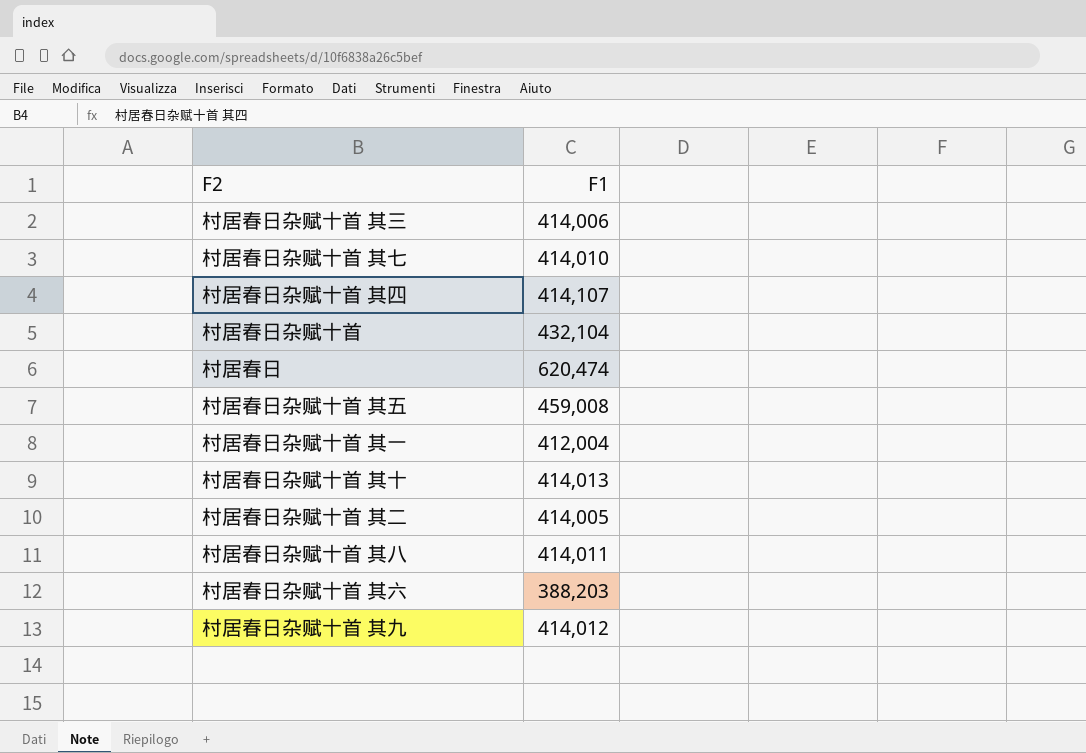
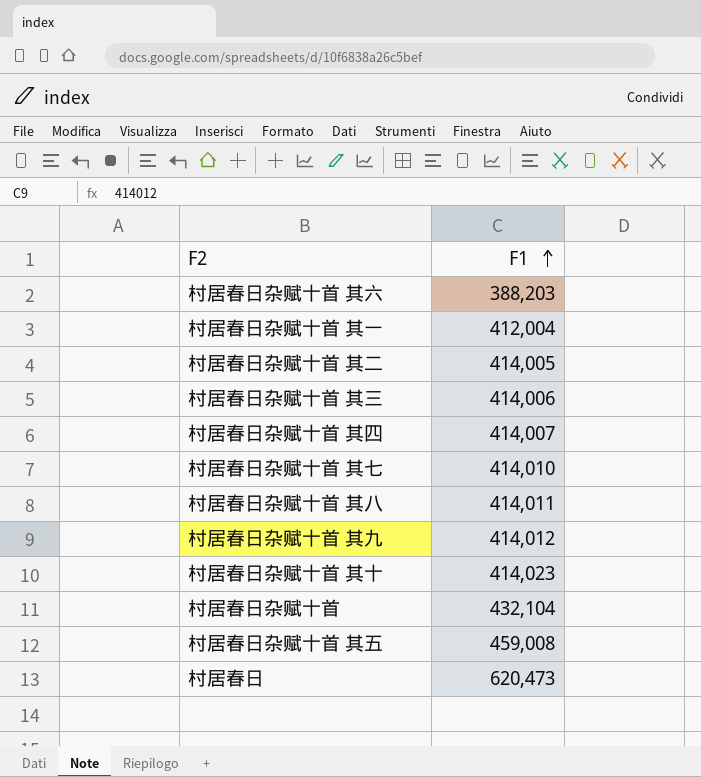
row order: none -> F1 ascending
村居春日杂赋十首 其四 | F1: 414,107 -> 414,007
村居春日杂赋十首 其十 | F1: 414,013 -> 414,023
村居春日 | F1: 620,474 -> 620,473

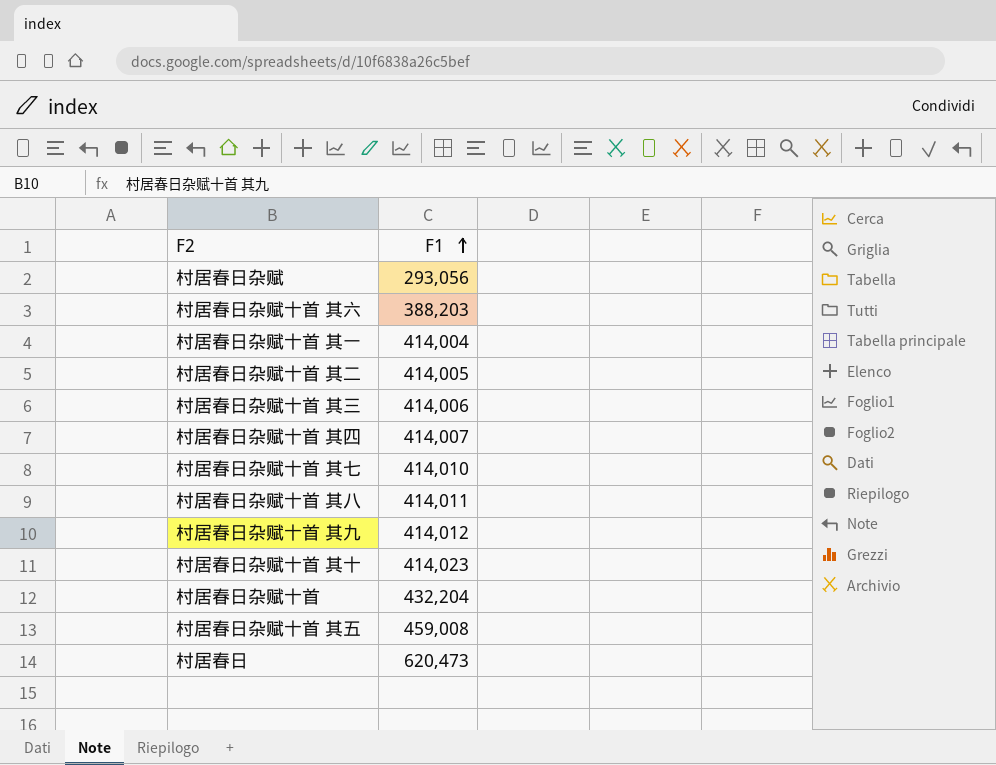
row 村居春日杂赋: none -> 293,056
村居春日杂赋十首 其一 | F1: 412,004 -> 414,004
村居春日杂赋十首 | F1: 432,104 -> 432,204

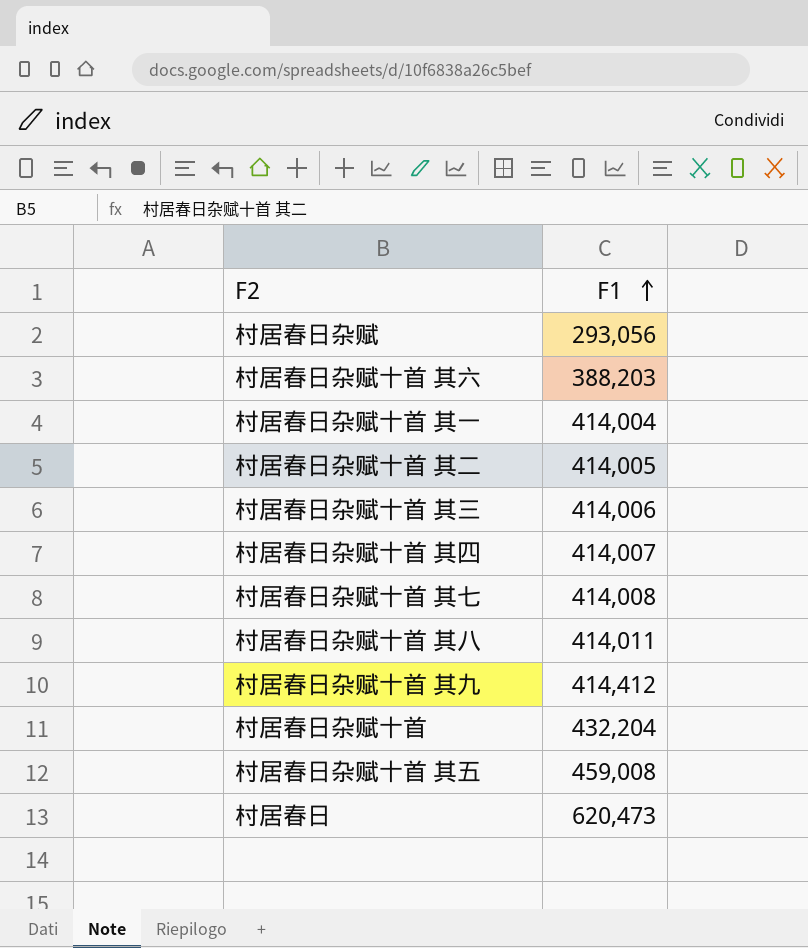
row 村居春日杂赋十首 其十: 414,023 -> none
村居春日杂赋十首 其七 | F1: 414,010 -> 414,008
村居春日杂赋十首 其九 | F1: 414,012 -> 414,412

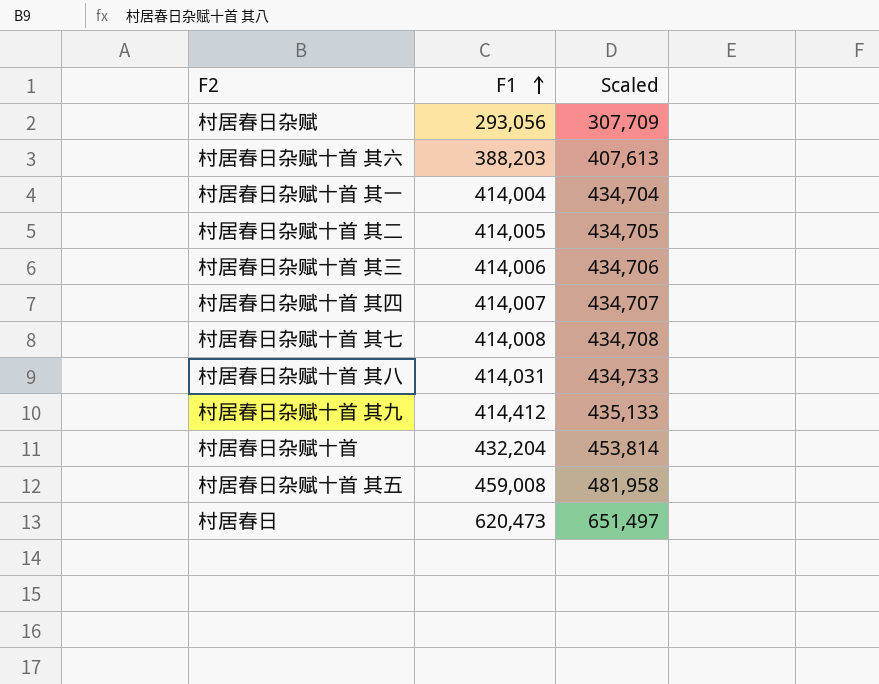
column Scaled | formula: none -> [F1] * 1.05
村居春日杂赋十首 其八 | F1: 414,011 -> 414,031

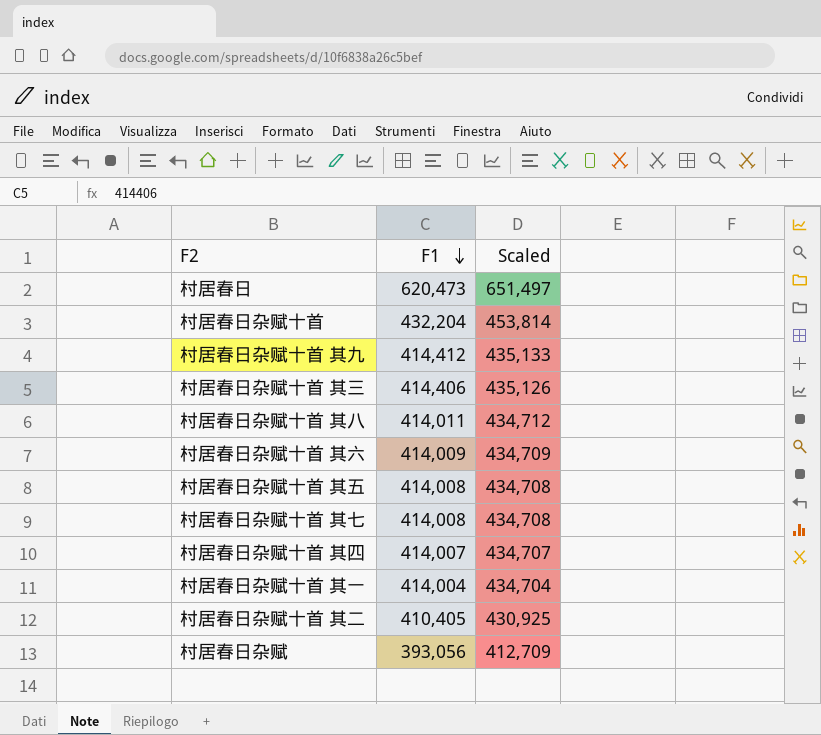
row order: F1 ascending -> F1 descending
村居春日杂赋十首 其三 | F1: 414,006 -> 414,406
村居春日杂赋十首 其三 | Scaled: 434,706 -> 435,126
村居春日杂赋十首 其八 | F1: 414,031 -> 414,011
村居春日杂赋十首 其八 | Scaled: 434,733 -> 434,712
村居春日杂赋十首 其六 | F1: 388,203 -> 414,009
村居春日杂赋十首 其六 | Scaled: 407,613 -> 434,709
村居春日杂赋十首 其五 | F1: 459,008 -> 414,008
村居春日杂赋十首 其五 | Scaled: 481,958 -> 434,708
村居春日杂赋十首 其二 | F1: 414,005 -> 410,405
村居春日杂赋十首 其二 | Scaled: 434,705 -> 430,925
村居春日杂赋 | F1: 293,056 -> 393,056
村居春日杂赋 | Scaled: 307,709 -> 412,709

